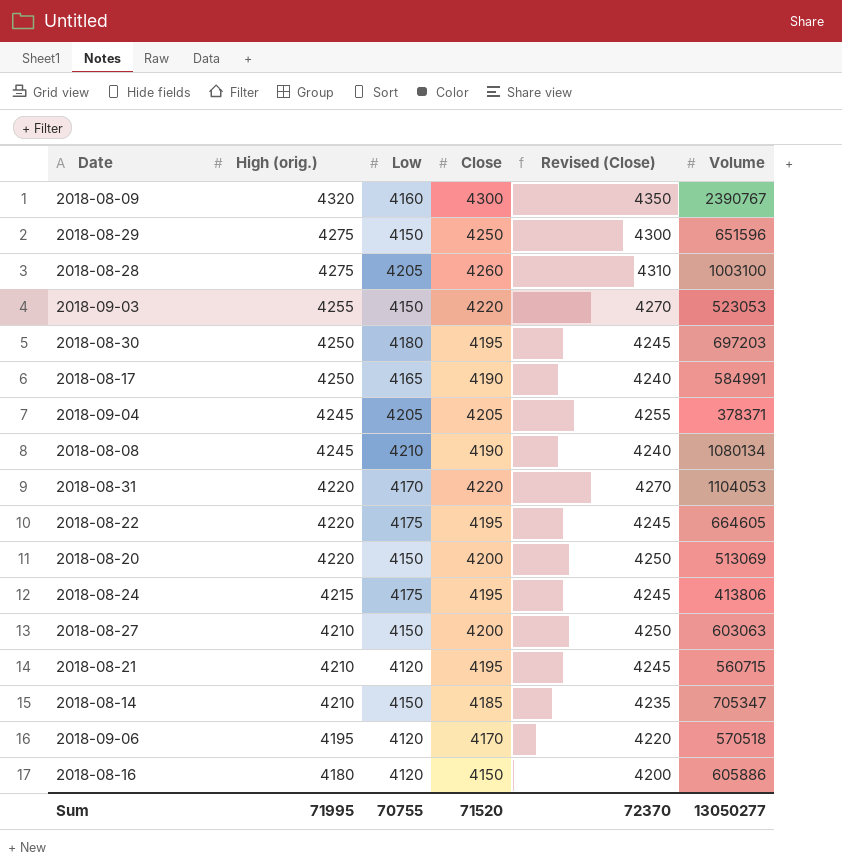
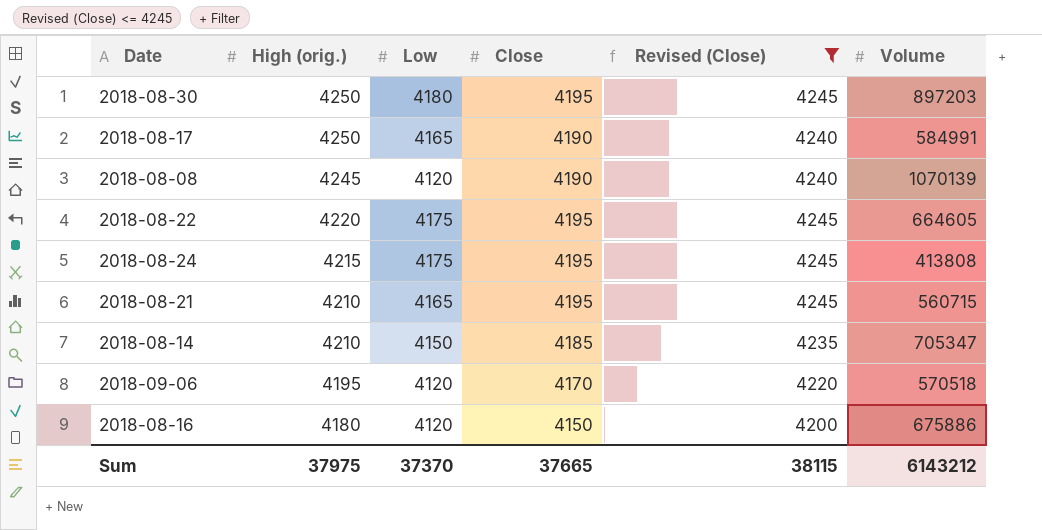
filter: none -> Revised (Close) <= 4245
2018-08-30 | Volume: 697203 -> 897203
2018-08-08 | Low: 4210 -> 4120
2018-08-08 | Volume: 1080134 -> 1070139
2018-08-24 | Volume: 413806 -> 413808
2018-08-21 | Low: 4120 -> 4165
2018-08-16 | Volume: 605886 -> 675886
Sum | High (orig.): 71995 -> 37975
Sum | Low: 70755 -> 37370
Sum | Close: 71520 -> 37665
Sum | Revised (Close): 72370 -> 38115
Sum | Volume: 13050277 -> 6143212

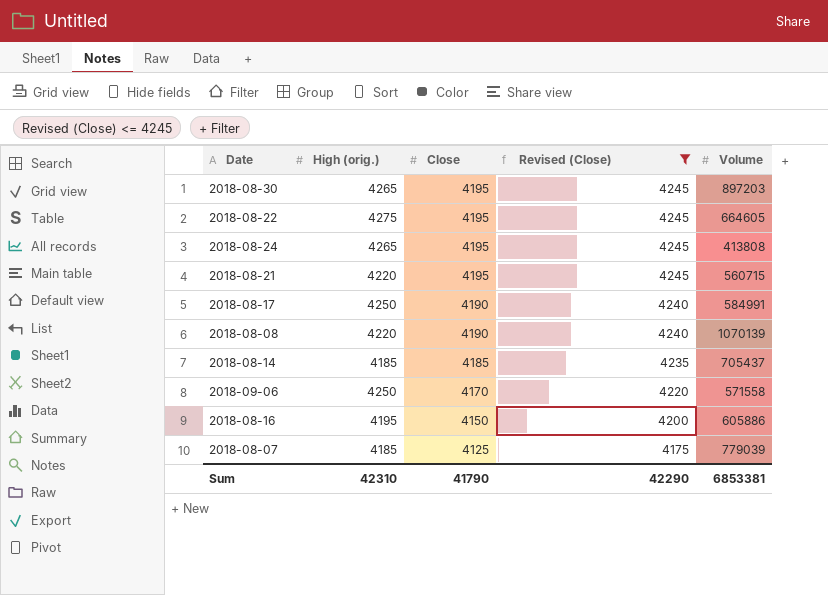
row order: High (orig.) descending -> Close descending
column Low | position: 3 -> none
2018-08-30 | High (orig.): 4250 -> 4265
2018-08-22 | High (orig.): 4220 -> 4275
2018-08-24 | High (orig.): 4215 -> 4265
2018-08-21 | High (orig.): 4210 -> 4220
2018-08-08 | High (orig.): 4245 -> 4220
2018-08-14 | High (orig.): 4210 -> 4185
2018-08-14 | Volume: 705347 -> 705437
2018-09-06 | High (orig.): 4195 -> 4250
2018-09-06 | Volume: 570518 -> 571558
2018-08-16 | High (orig.): 4180 -> 4195
2018-08-16 | Volume: 675886 -> 605886
row 2018-08-07: none -> 4185 | 4125 | 4175 | 779039
Sum | High (orig.): 37975 -> 42310
Sum | Close: 37665 -> 41790
Sum | Revised (Close): 38115 -> 42290
Sum | Volume: 6143212 -> 6853381

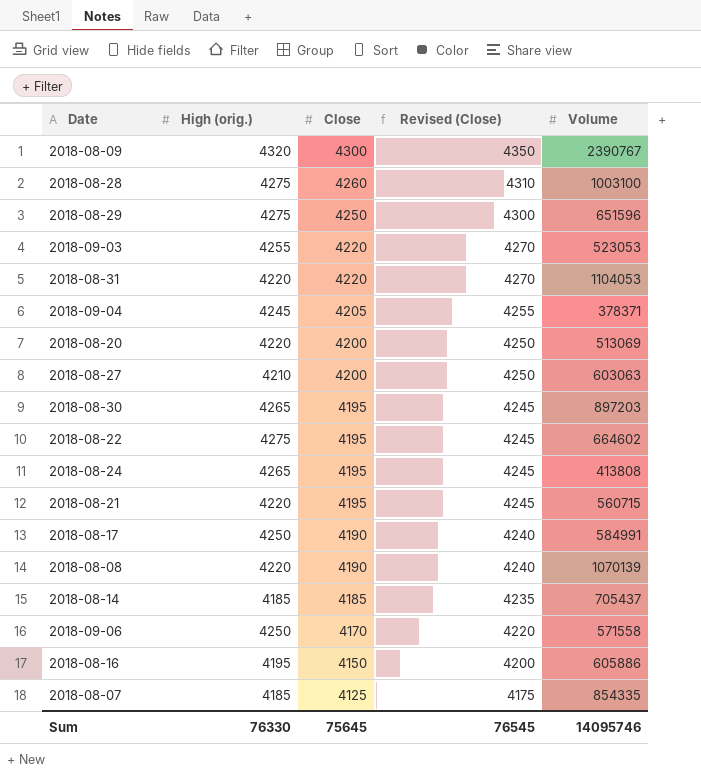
filter: Revised (Close) <= 4245 -> none
2018-08-22 | Volume: 664605 -> 664602
2018-08-07 | Volume: 779039 -> 854335
Sum | High (orig.): 42310 -> 76330
Sum | Close: 41790 -> 75645
Sum | Revised (Close): 42290 -> 76545
Sum | Volume: 6853381 -> 14095746

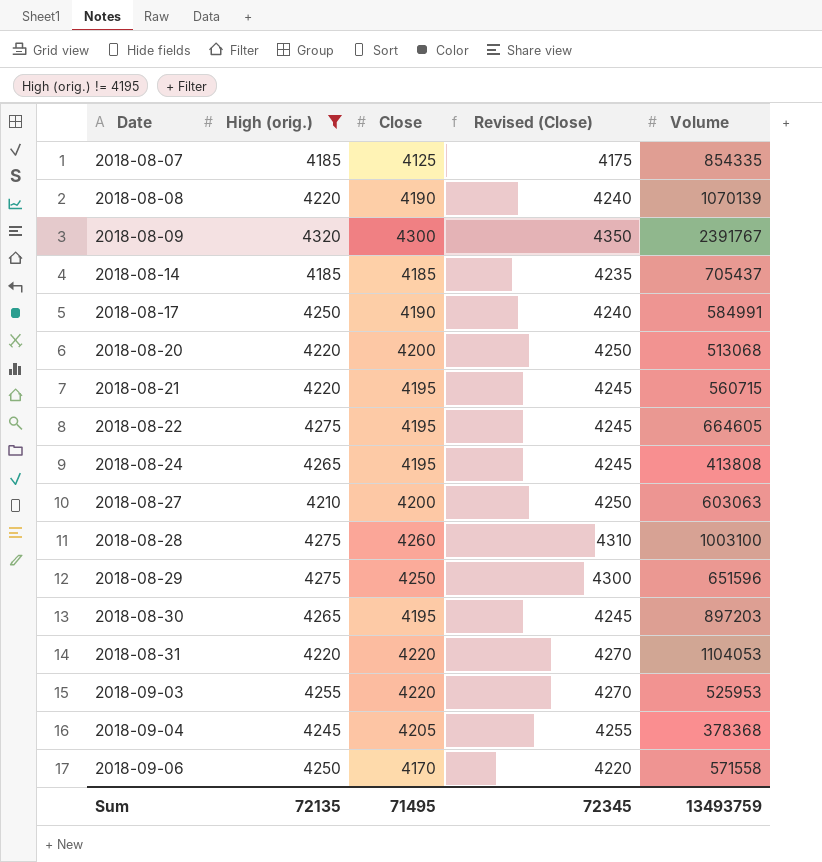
filter: none -> High (orig.) != 4195
row order: Close descending -> Date ascending
2018-08-09 | Volume: 2390767 -> 2391767
2018-08-20 | Volume: 513069 -> 513068
2018-08-22 | Volume: 664602 -> 664605
2018-09-03 | Volume: 523053 -> 525953
2018-09-04 | Volume: 378371 -> 378368
Sum | High (orig.): 76330 -> 72135
Sum | Close: 75645 -> 71495
Sum | Revised (Close): 76545 -> 72345
Sum | Volume: 14095746 -> 13493759

